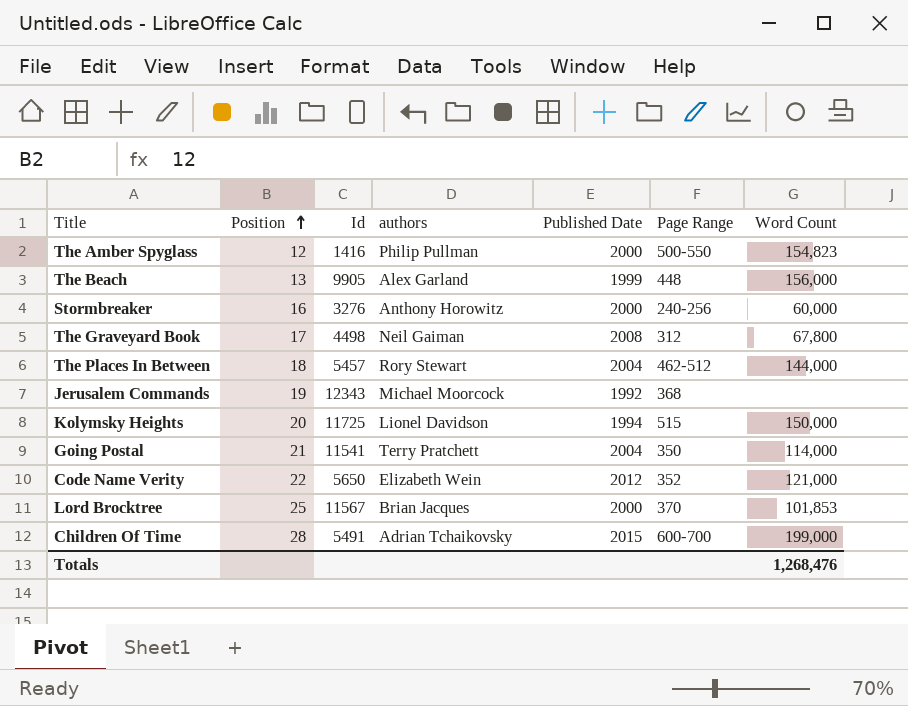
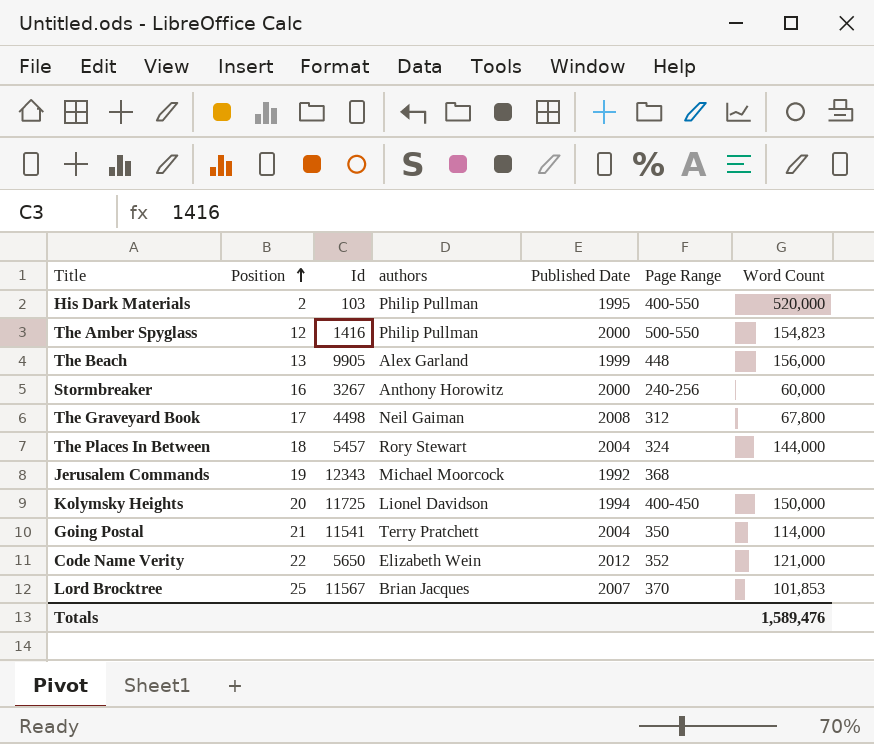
row Children Of Time: 28 | 5491 | Adrian Tchaikovsky | 2015 | 600-700 | 199,000 -> none
row His Dark Materials: none -> 2 | 103 | Philip Pullman | 1995 | 400-550 | 520,000
Stormbreaker | Id: 3276 -> 3267
The Places In Between | Page Range: 462-512 -> 324
Kolymsky Heights | Page Range: 515 -> 400-450
Lord Brocktree | Published Date: 2000 -> 2007
Totals | Word Count: 1,268,476 -> 1,589,476

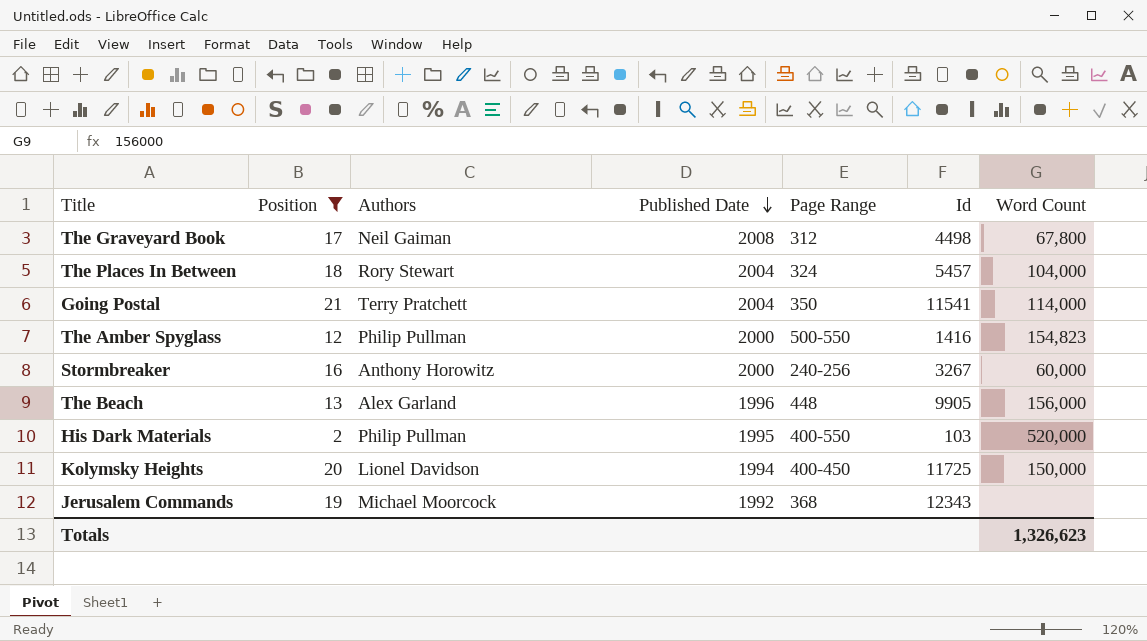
filter: none -> Position <= 21
row order: Position ascending -> Published Date descending
column name: authors -> Authors
column Id | position: 3 -> 6
The Places In Between | Word Count: 144,000 -> 104,000
The Beach | Published Date: 1999 -> 1996
Totals | Word Count: 1,589,476 -> 1,326,623

